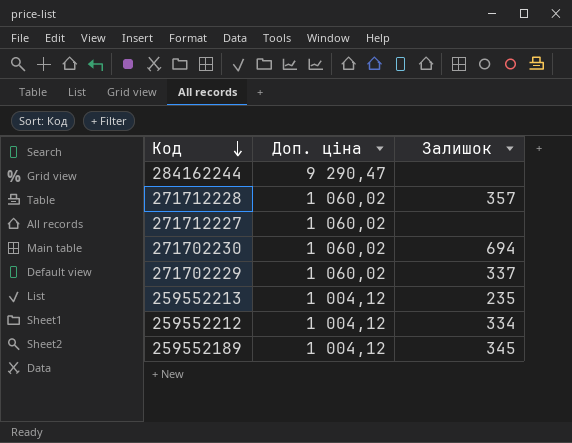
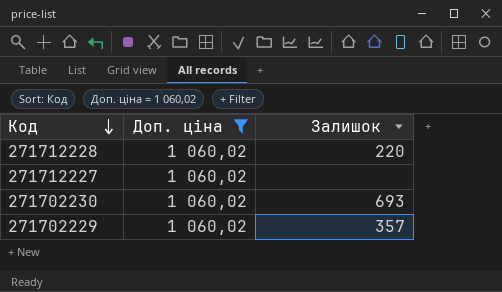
filter: none -> Доп. ціна = 1 060,02
271712228 | Залишок: 357 -> 220
271702230 | Залишок: 694 -> 693
271702229 | Залишок: 337 -> 357

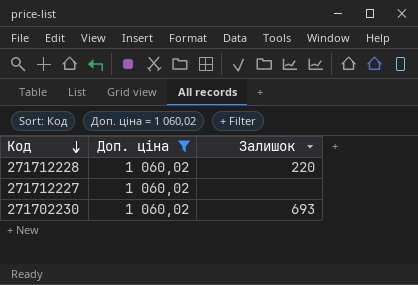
row 271702229: 1 060,02 | 357 -> none

